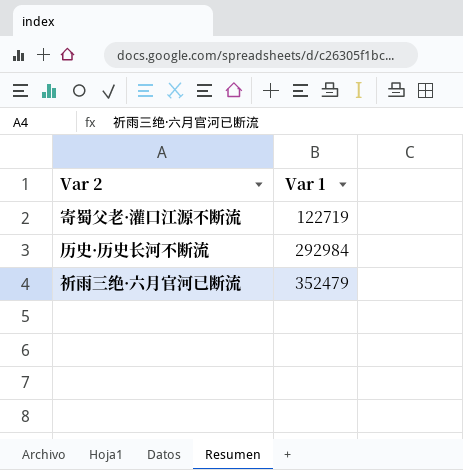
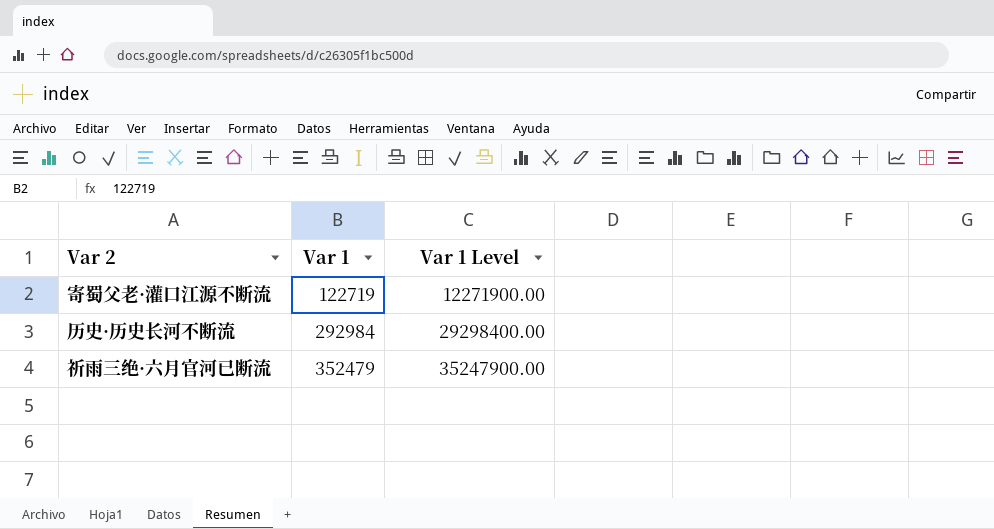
column Var 1 Level | formula: none -> [Var 1] * 100

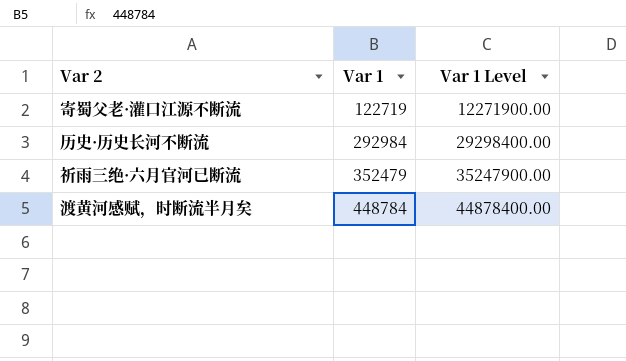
row 渡黄河感赋，时断流半月矣: none -> 448784 | 44878400.00

